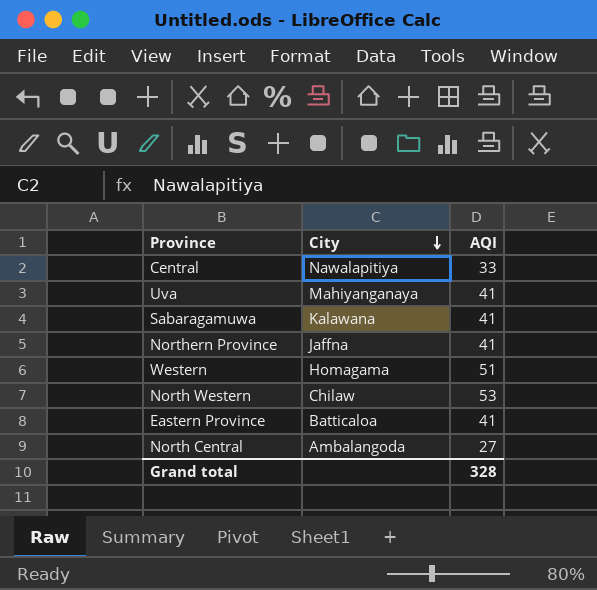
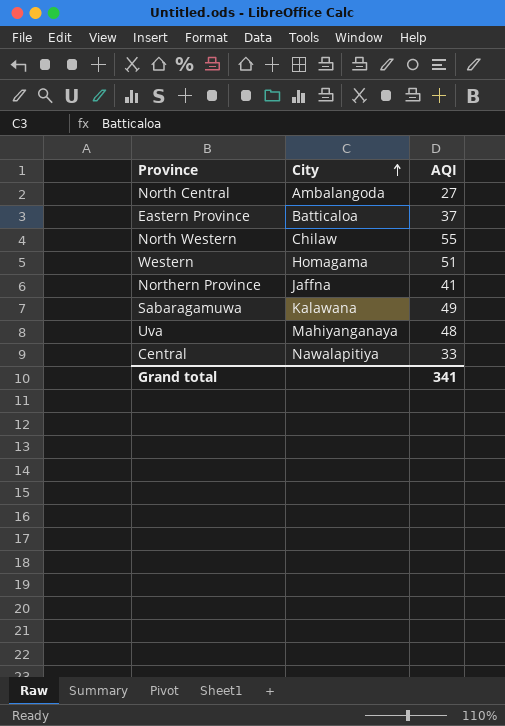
row order: City descending -> City ascending
Eastern Province | AQI: 41 -> 37
North Western | AQI: 53 -> 55
Sabaragamuwa | AQI: 41 -> 49
Uva | AQI: 41 -> 48
Grand total | AQI: 328 -> 341

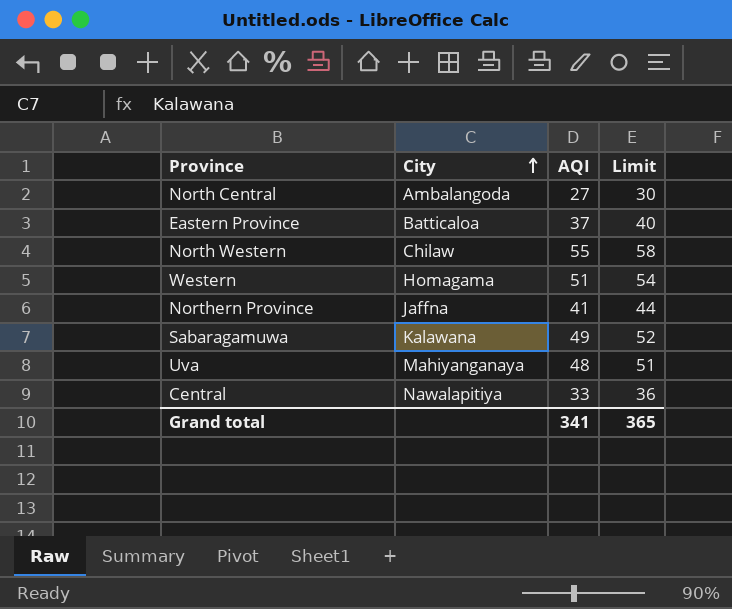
column Limit | formula: none -> [AQI] + 3

